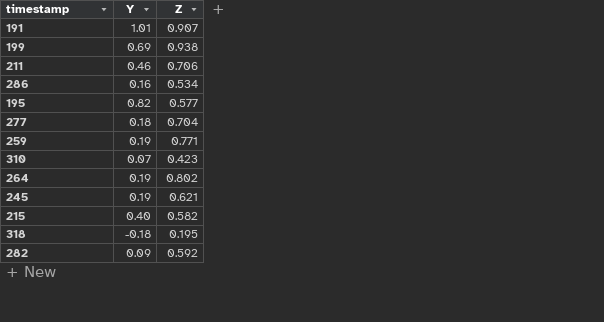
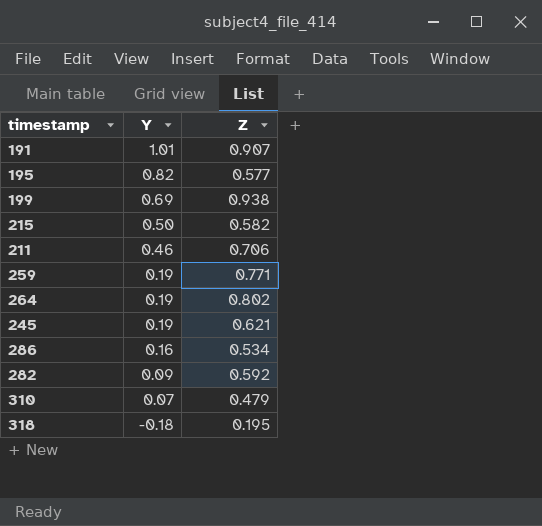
row order: none -> Y descending
row 277: 0.18 | 0.704 -> none
215 | Y: 0.40 -> 0.50
310 | Z: 0.423 -> 0.479

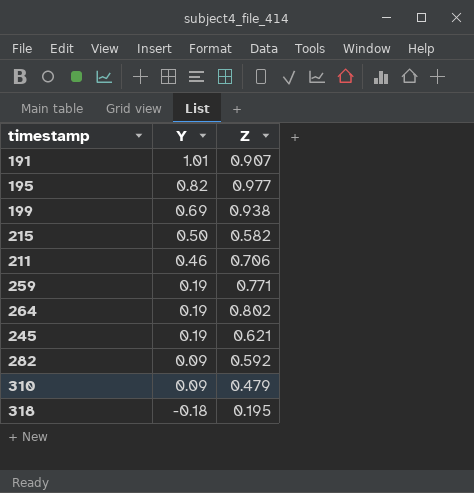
row 286: 0.16 | 0.534 -> none
195 | Z: 0.577 -> 0.977
310 | Y: 0.07 -> 0.09

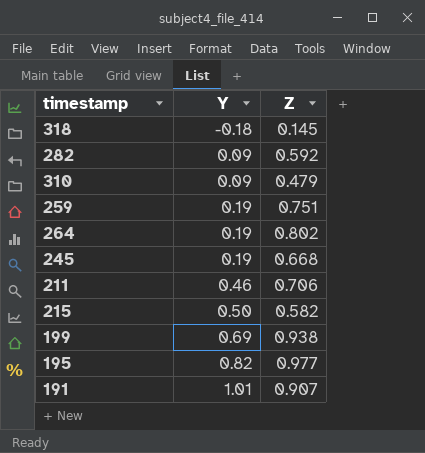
row order: Y descending -> Y ascending
318 | Z: 0.195 -> 0.145
259 | Z: 0.771 -> 0.751
245 | Z: 0.621 -> 0.668

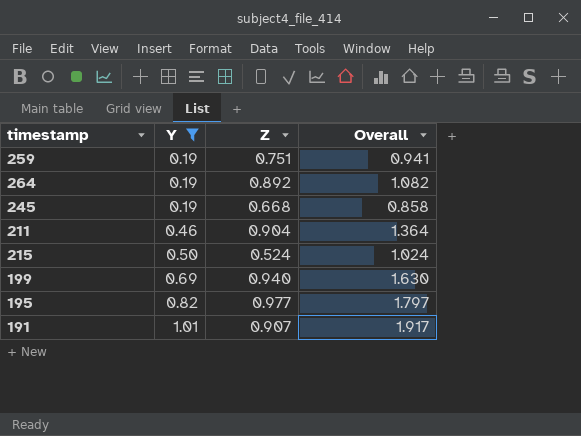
filter: none -> Y >= 0.19
column Overall | formula: none -> [Y] + [Z]
264 | Z: 0.802 -> 0.892
211 | Z: 0.706 -> 0.904
215 | Z: 0.582 -> 0.524
199 | Z: 0.938 -> 0.940

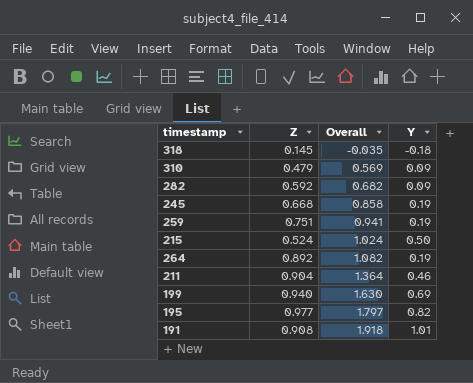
filter: Y >= 0.19 -> none
row order: Y ascending -> Overall ascending
column Y | position: 2 -> 4
191 | Z: 0.907 -> 0.908
191 | Overall: 1.917 -> 1.918

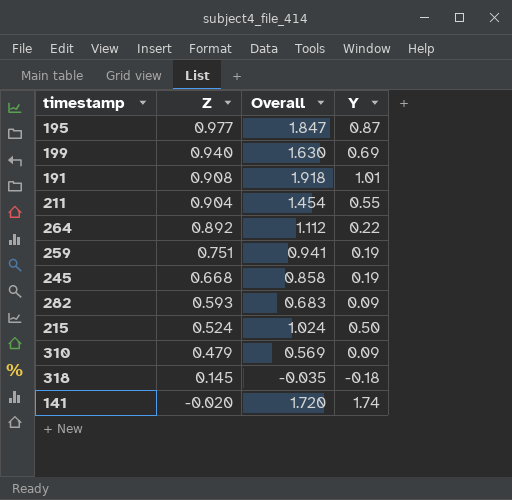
row order: Overall ascending -> Z descending
195 | Overall: 1.797 -> 1.847
195 | Y: 0.82 -> 0.87
211 | Overall: 1.364 -> 1.454
211 | Y: 0.46 -> 0.55
264 | Overall: 1.082 -> 1.112
264 | Y: 0.19 -> 0.22
282 | Z: 0.592 -> 0.593
282 | Overall: 0.682 -> 0.683
row 141: none -> -0.020 | 1.720 | 1.74

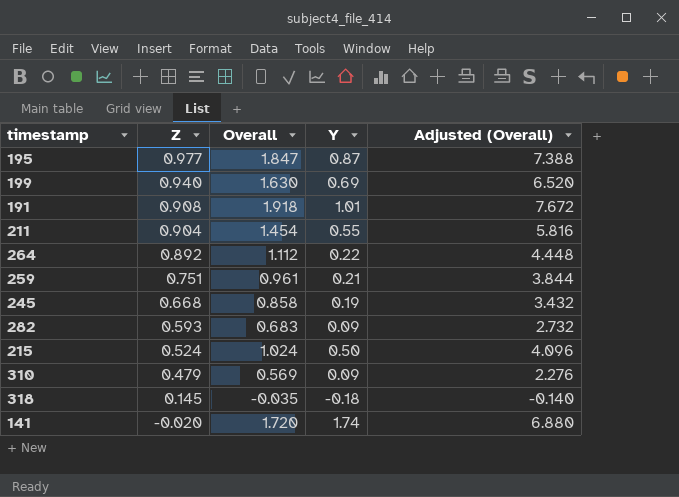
column Adjusted (Overall) | formula: none -> [Overall] * 4
259 | Overall: 0.941 -> 0.961
259 | Y: 0.19 -> 0.21

